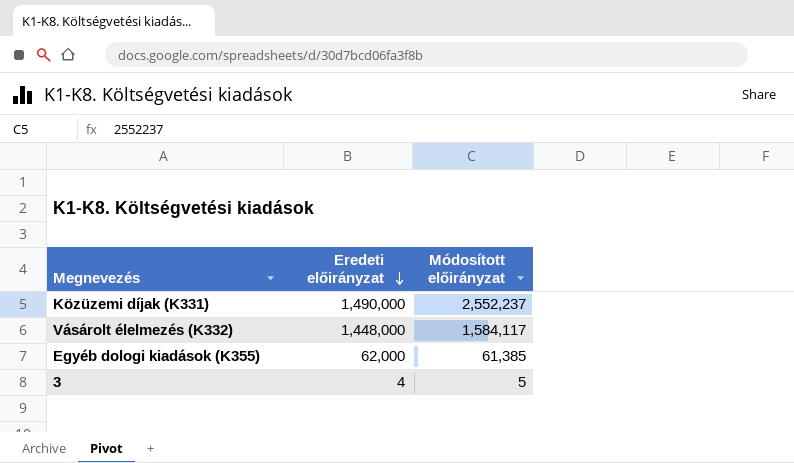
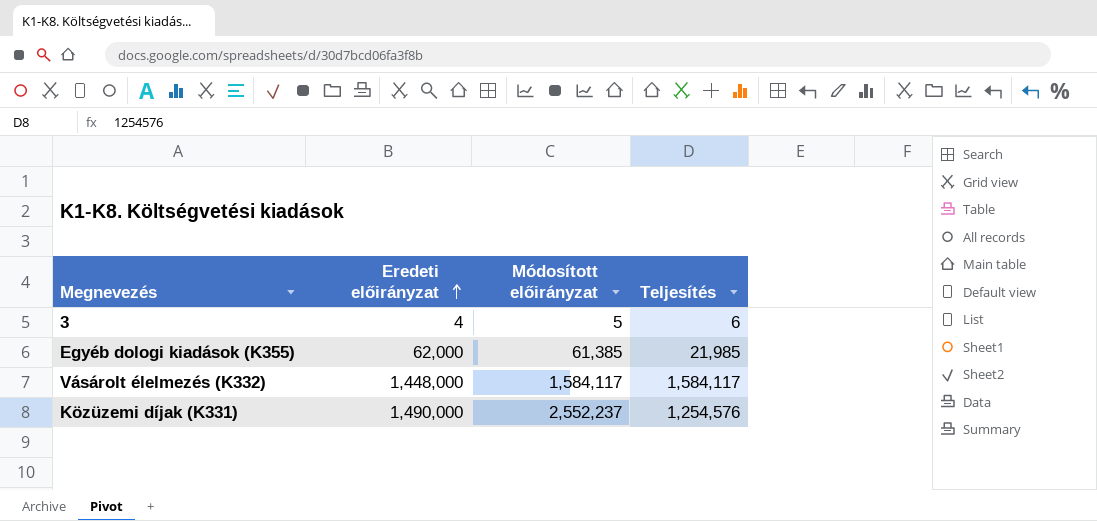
row order: Eredeti előirányzat descending -> Eredeti előirányzat ascending
column Teljesítés | position: none -> 4

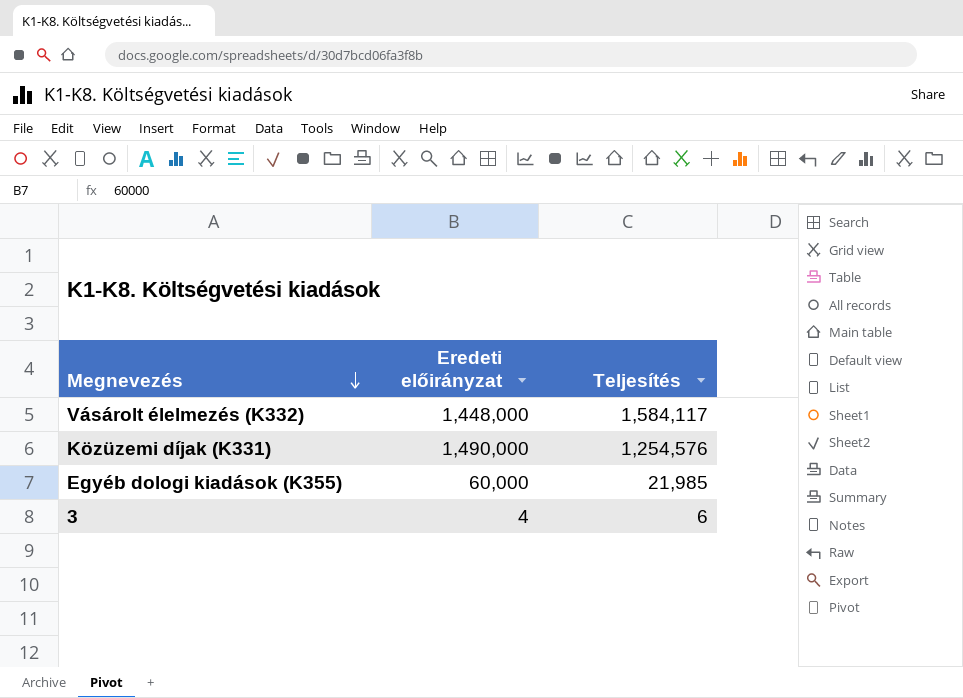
row order: Eredeti előirányzat ascending -> Megnevezés descending
column Módosított előirányzat | position: 3 -> none
Egyéb dologi kiadások (K355) | Eredeti előirányzat: 62,000 -> 60,000

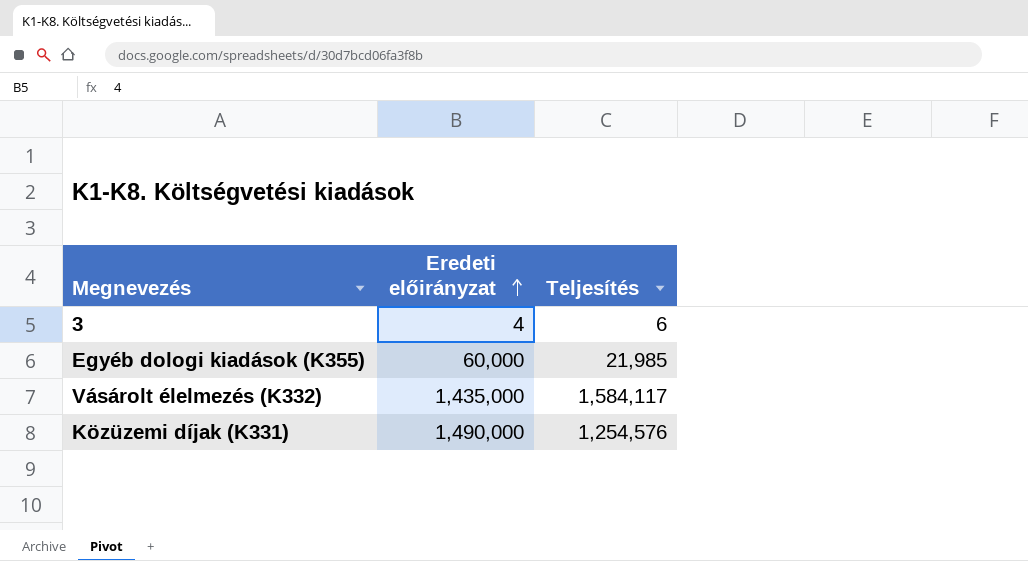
row order: Megnevezés descending -> Eredeti előirányzat ascending
Vásárolt élelmezés (K332) | Eredeti előirányzat: 1,448,000 -> 1,435,000

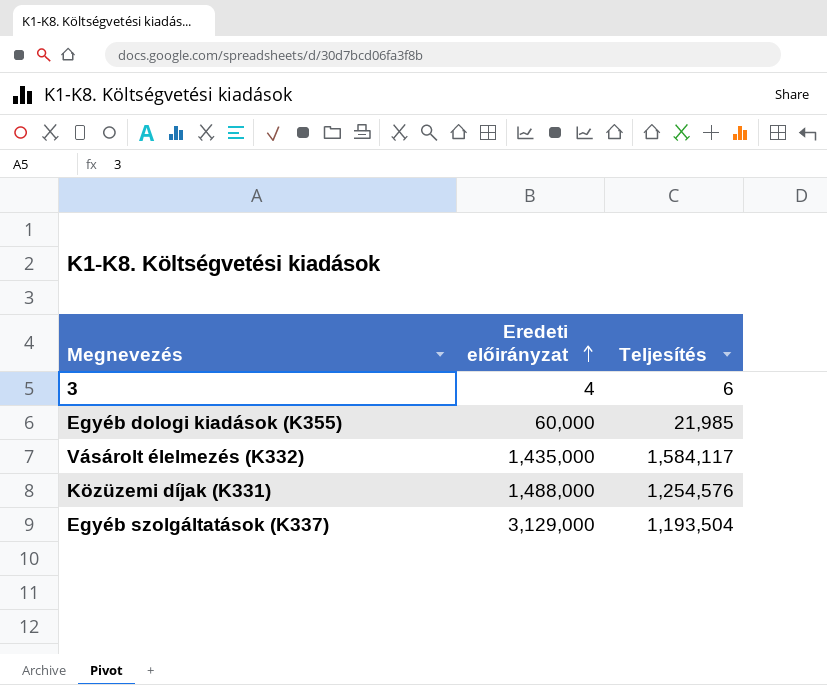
Közüzemi díjak (K331) | Eredeti előirányzat: 1,490,000 -> 1,488,000
row Egyéb szolgáltatások (K337): none -> 3,129,000 | 1,193,504

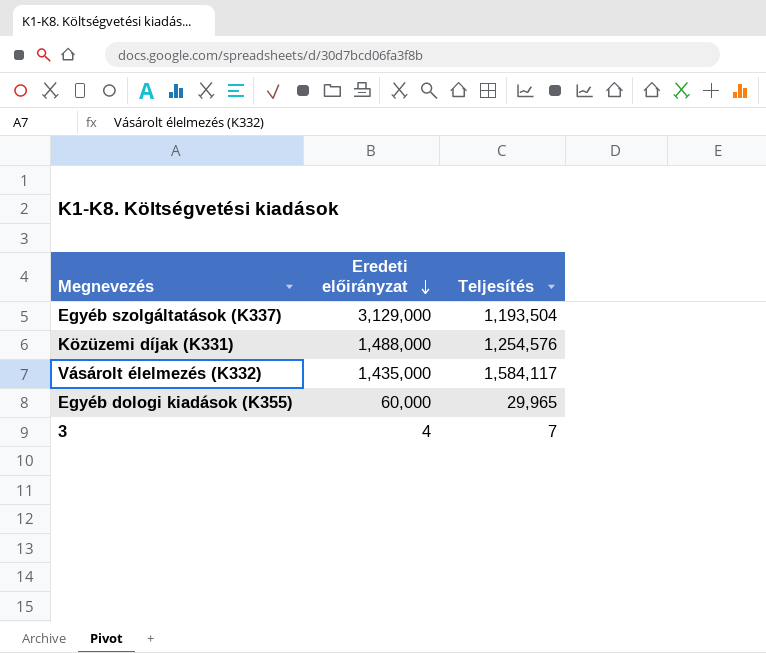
row order: Eredeti előirányzat ascending -> Eredeti előirányzat descending
Egyéb dologi kiadások (K355) | Teljesítés: 21,985 -> 29,965
3 | Teljesítés: 6 -> 7

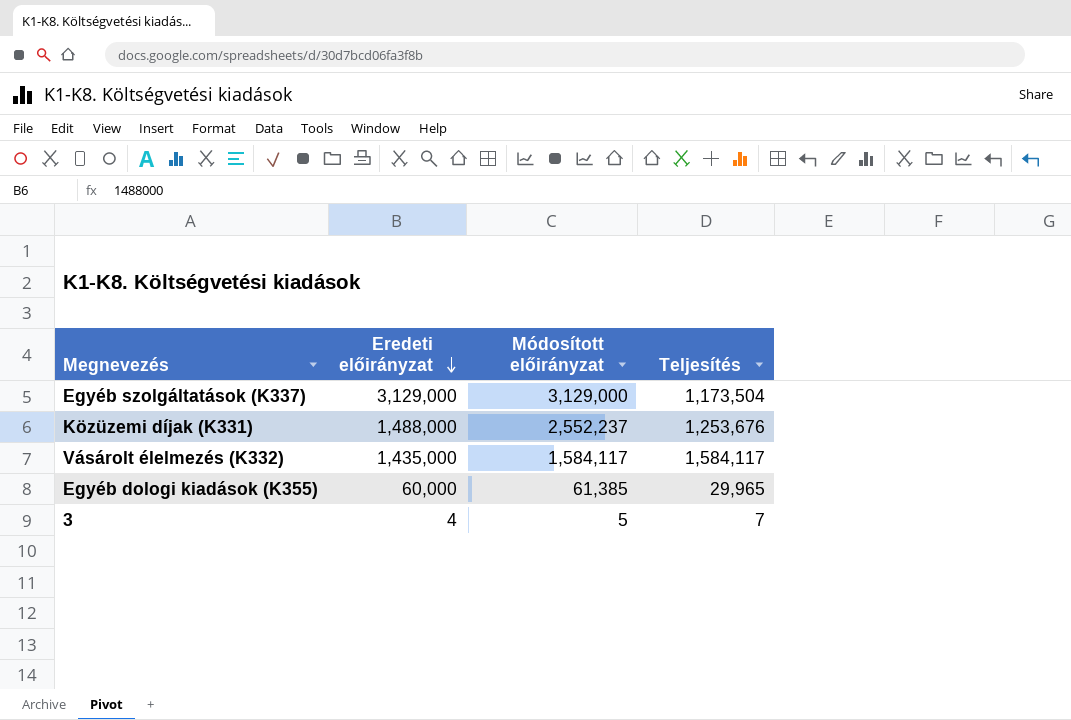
column Módosított előirányzat | position: none -> 3
Egyéb szolgáltatások (K337) | Teljesítés: 1,193,504 -> 1,173,504
Közüzemi díjak (K331) | Teljesítés: 1,254,576 -> 1,253,676

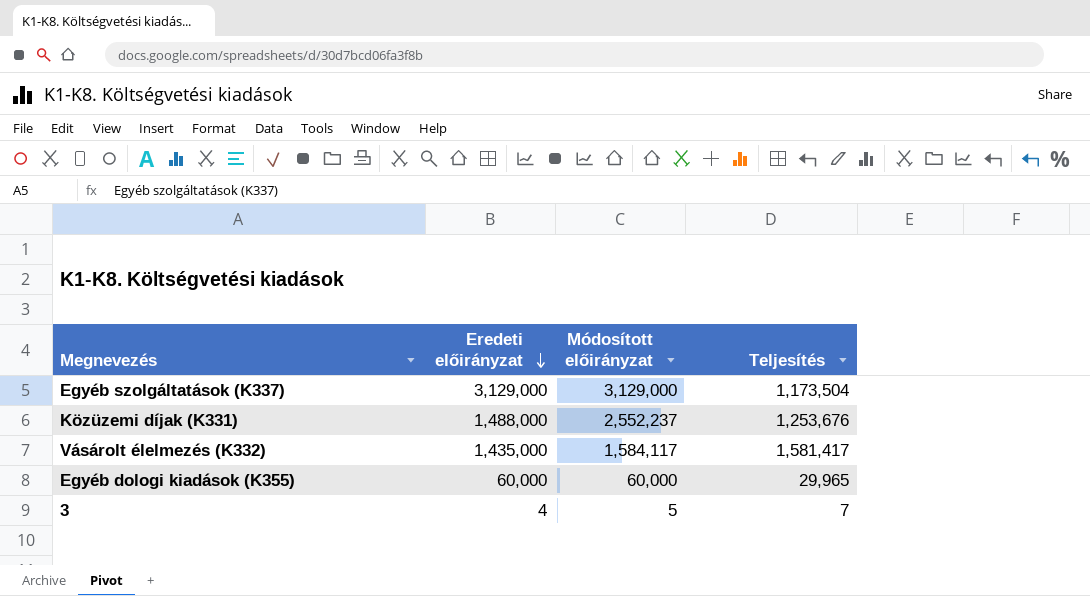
Vásárolt élelmezés (K332) | Teljesítés: 1,584,117 -> 1,581,417
Egyéb dologi kiadások (K355) | Módosított előirányzat: 61,385 -> 60,000

